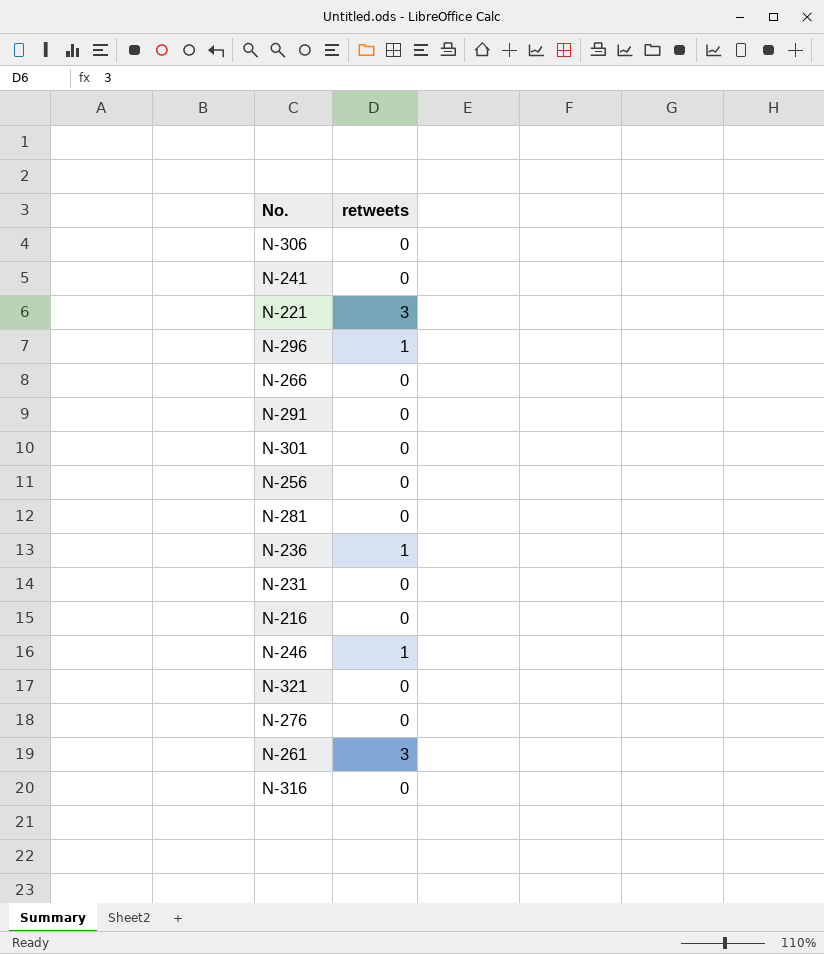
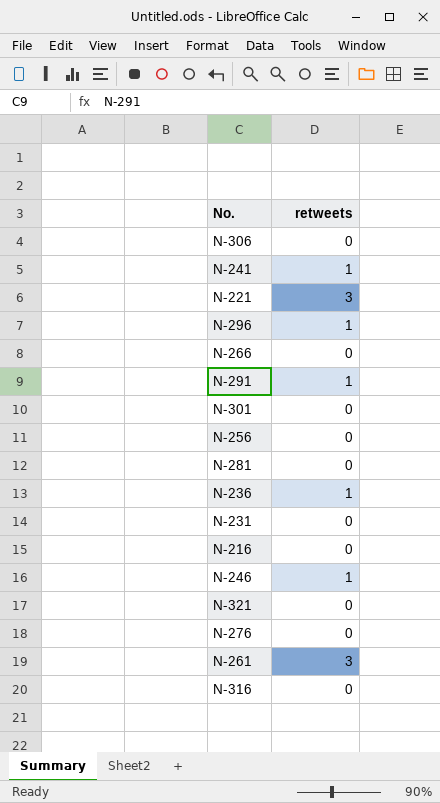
N-241 | retweets: 0 -> 1
N-291 | retweets: 0 -> 1

